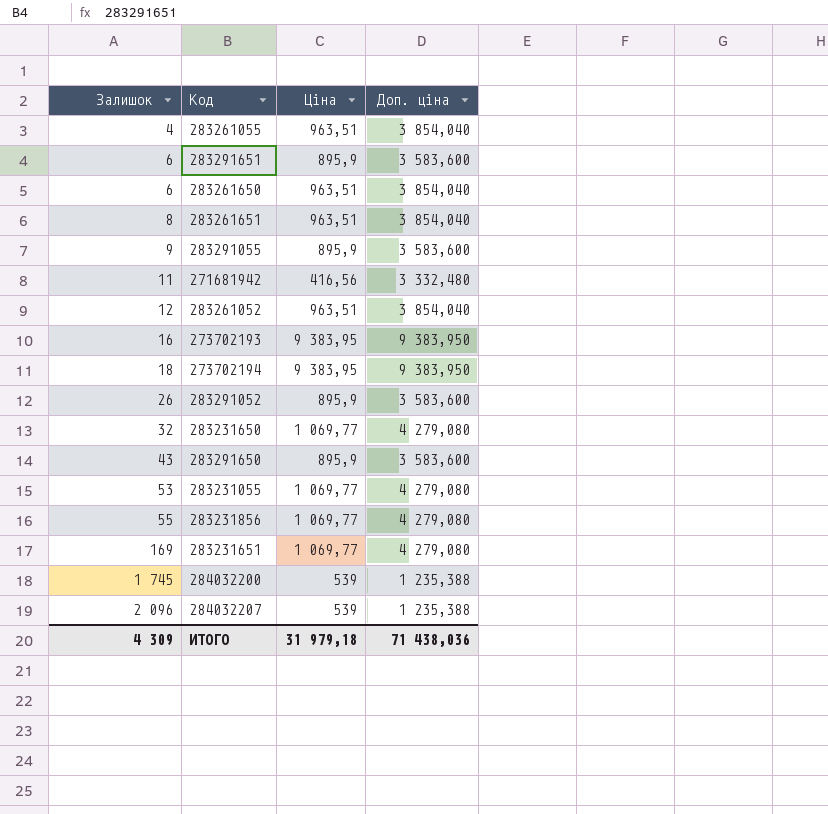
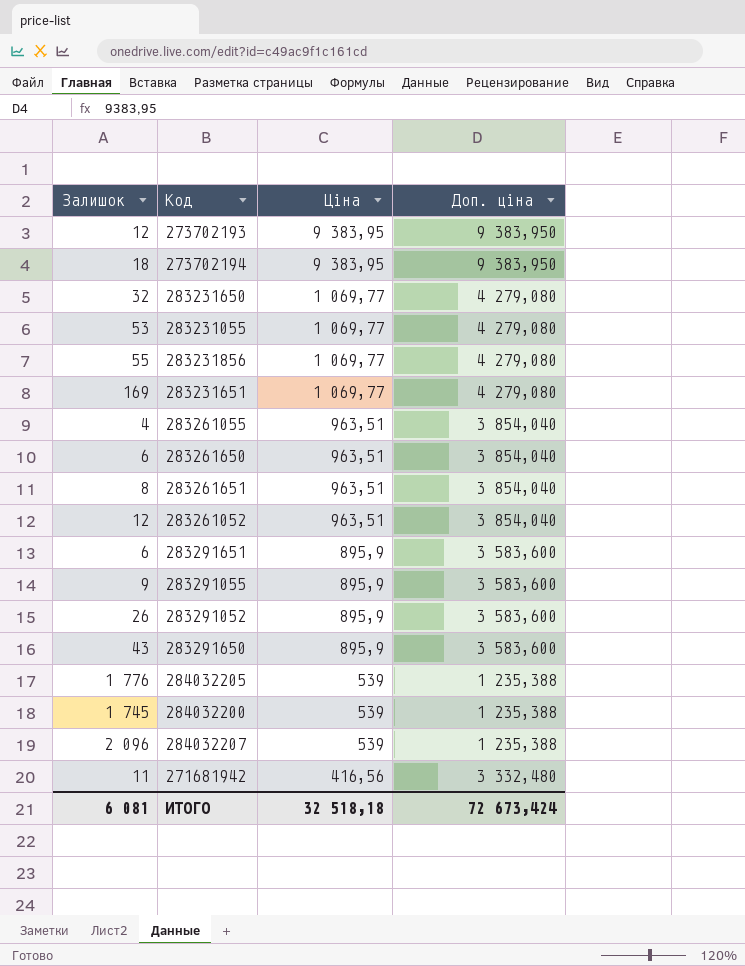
row order: Залишок ascending -> Ціна descending
273702193 | Залишок: 16 -> 12
row 284032205: none -> 1 776 | 539 | 1 235,388
ИТОГО | Залишок: 4 309 -> 6 081
ИТОГО | Ціна: 31 979,18 -> 32 518,18
ИТОГО | Доп. ціна: 71 438,036 -> 72 673,424

